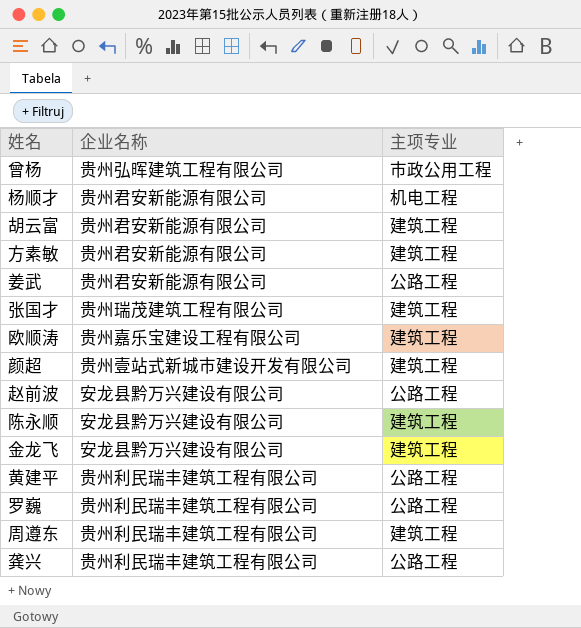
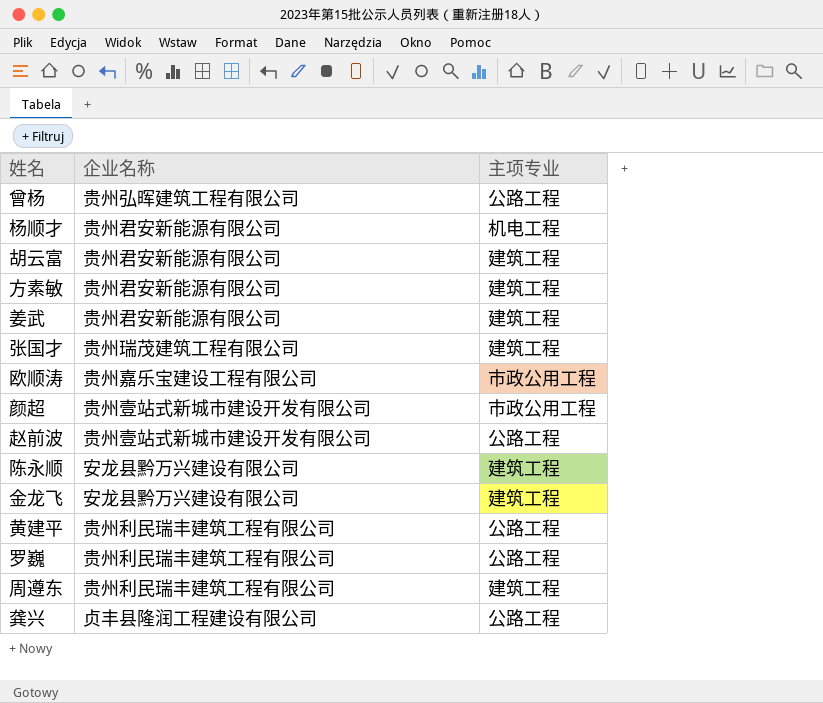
曾杨 | 主项专业: 市政公用工程 -> 公路工程
姜武 | 主项专业: 公路工程 -> 建筑工程
欧顺涛 | 主项专业: 建筑工程 -> 市政公用工程
颜超 | 主项专业: 建筑工程 -> 市政公用工程
赵前波 | 企业名称: 安龙县黔万兴建设有限公司 -> 贵州壹站式新城市建设开发有限公司
龚兴 | 企业名称: 贵州利民瑞丰建筑工程有限公司 -> 贞丰县隆润工程建设有限公司

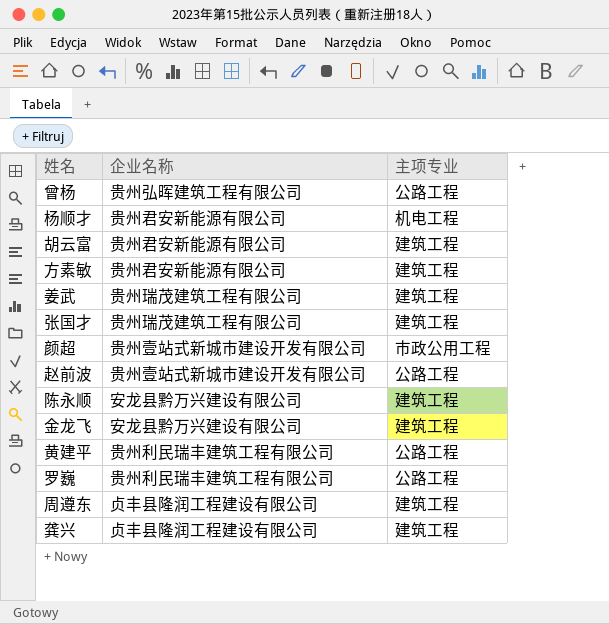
row 欧顺涛: 贵州嘉乐宝建设工程有限公司 | 市政公用工程 -> none
姜武 | 企业名称: 贵州君安新能源有限公司 -> 贵州瑞茂建筑工程有限公司
周遵东 | 企业名称: 贵州利民瑞丰建筑工程有限公司 -> 贞丰县隆润工程建设有限公司
龚兴 | 主项专业: 公路工程 -> 建筑工程

